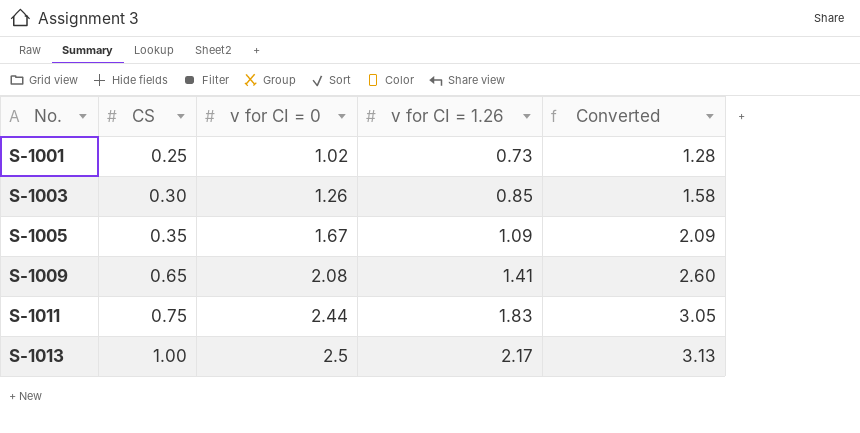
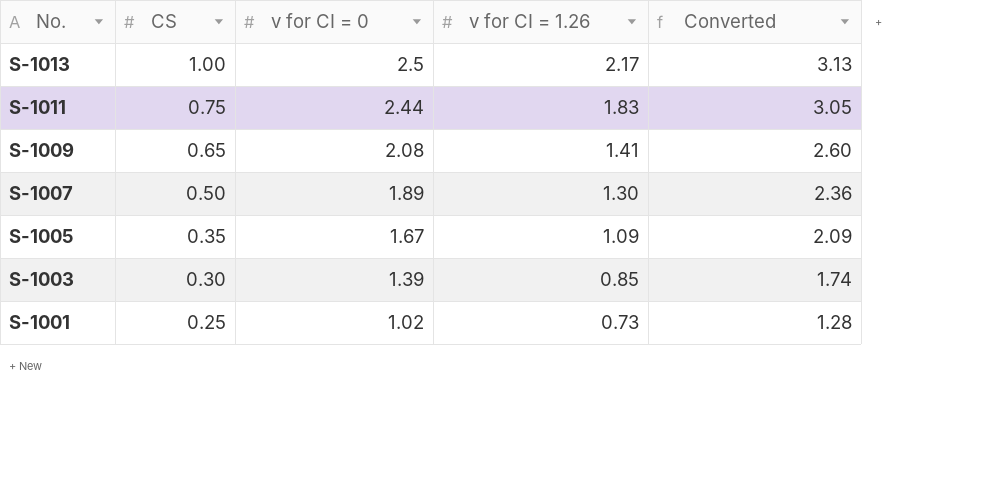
row order: No. ascending -> No. descending
row S-1007: none -> 0.50 | 1.89 | 1.30 | 2.36
S-1003 | v for CI = 0: 1.26 -> 1.39
S-1003 | Converted: 1.58 -> 1.74

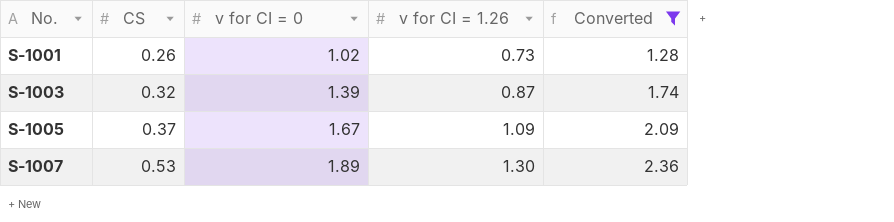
filter: none -> Converted <= 2.36
row order: No. descending -> No. ascending
S-1001 | CS: 0.25 -> 0.26
S-1003 | CS: 0.30 -> 0.32
S-1003 | v for CI = 1.26: 0.85 -> 0.87
S-1005 | CS: 0.35 -> 0.37
S-1007 | CS: 0.50 -> 0.53

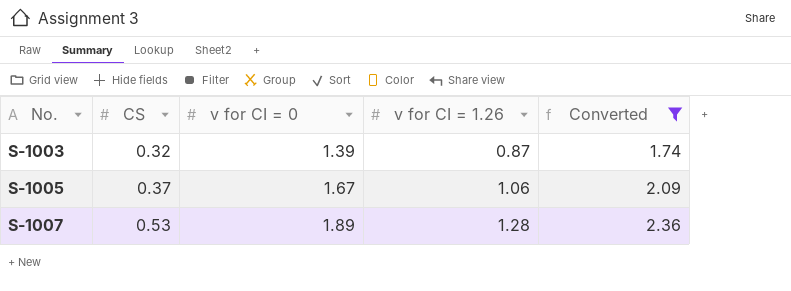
row S-1001: 0.26 | 1.02 | 0.73 | 1.28 -> none
S-1005 | v for CI = 1.26: 1.09 -> 1.06
S-1007 | v for CI = 1.26: 1.30 -> 1.28

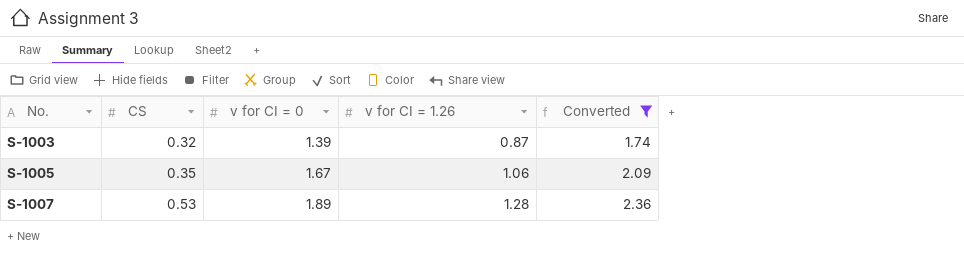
S-1005 | CS: 0.37 -> 0.35

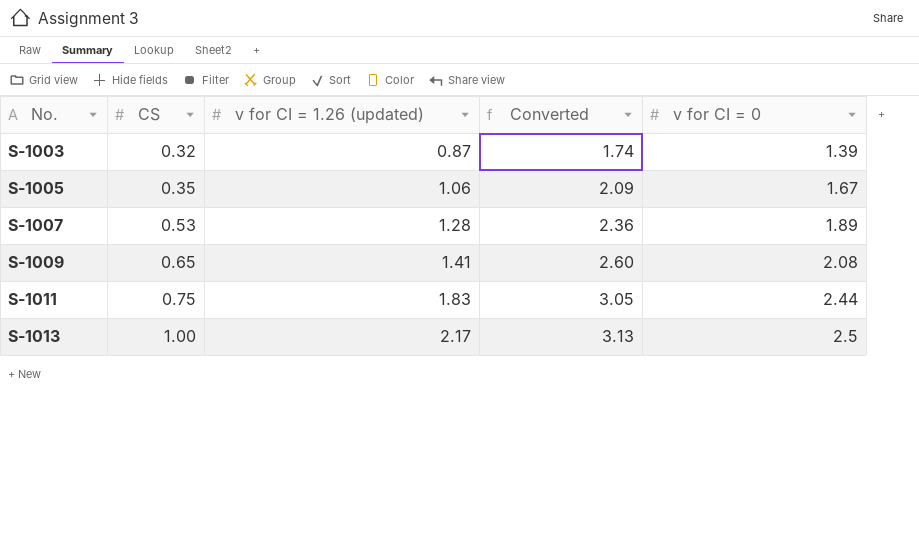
filter: Converted <= 2.36 -> none
column name: v for CI = 1.26 -> v for CI = 1.26 (updated)
column v for CI = 0 | position: 3 -> 5

